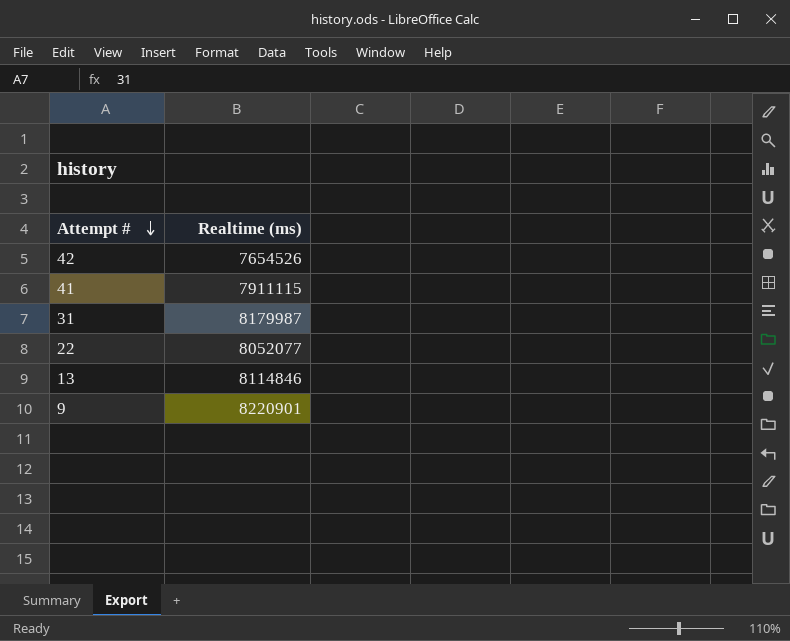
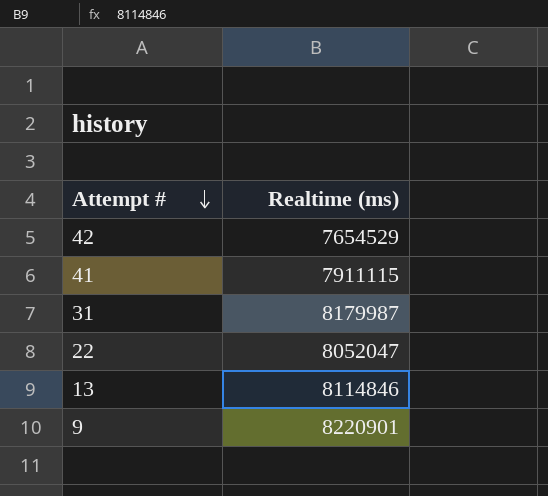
42 | Realtime (ms): 7654526 -> 7654529
22 | Realtime (ms): 8052077 -> 8052047

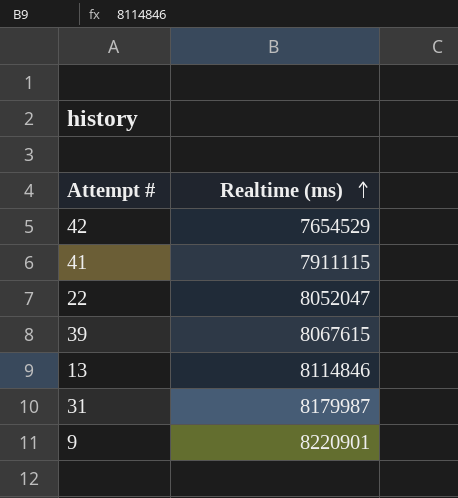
row order: Attempt # descending -> Realtime (ms) ascending
row 39: none -> 8067615

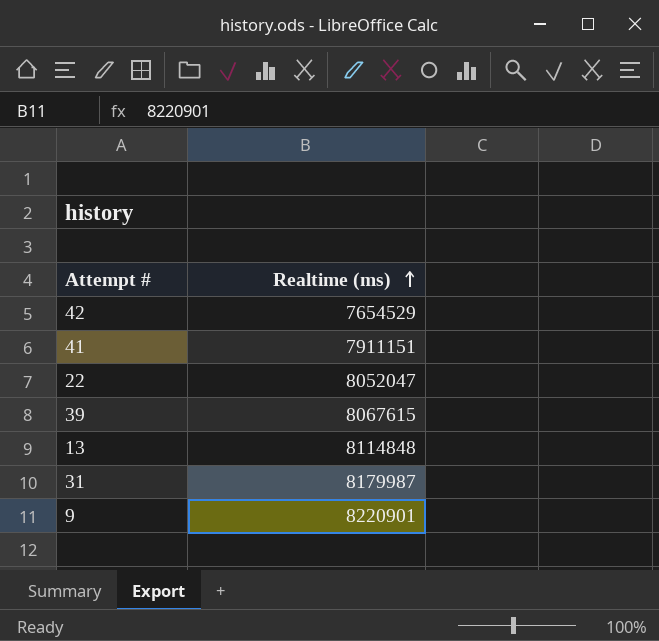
41 | Realtime (ms): 7911115 -> 7911151
13 | Realtime (ms): 8114846 -> 8114848

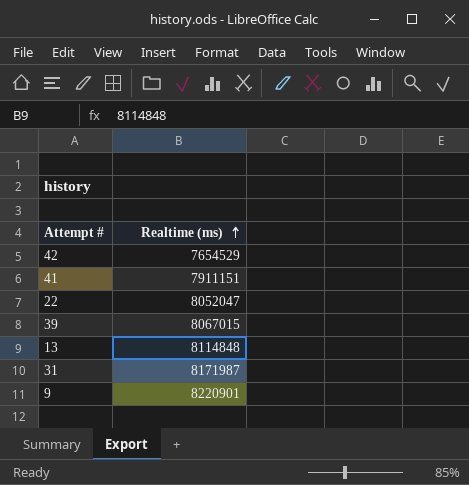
39 | Realtime (ms): 8067615 -> 8067015
31 | Realtime (ms): 8179987 -> 8171987

